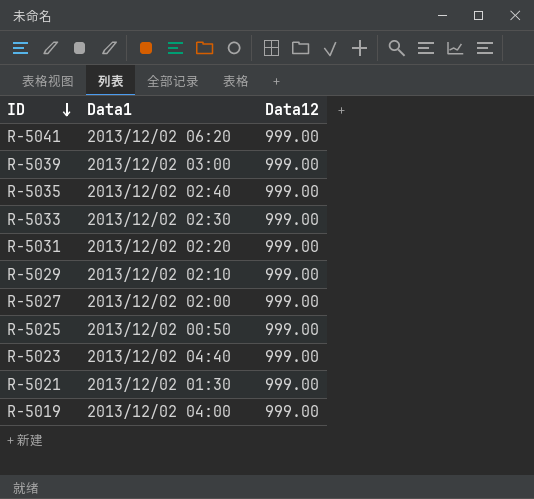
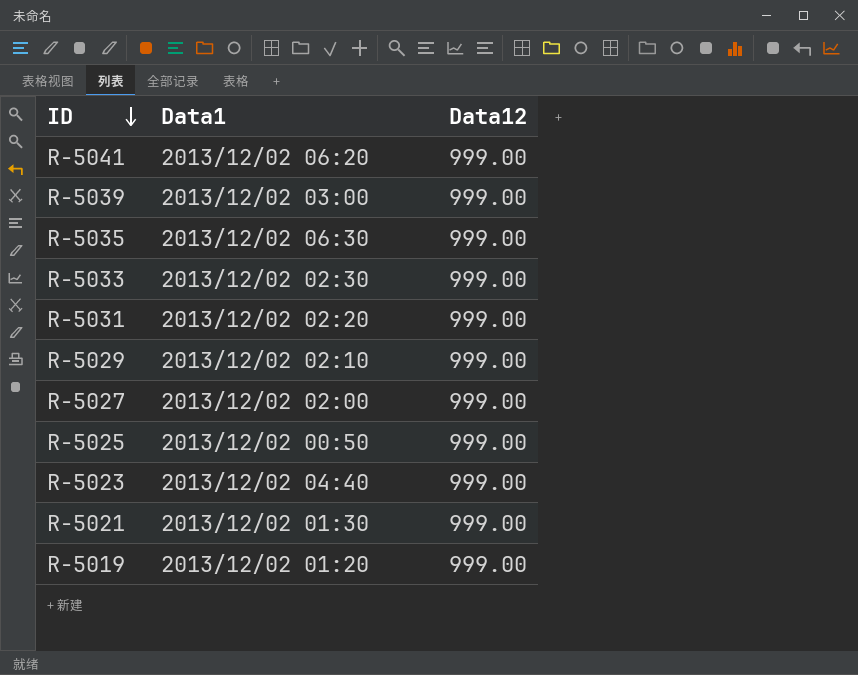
R-5035 | Data1: 2013/12/02 02:40 -> 2013/12/02 06:30
R-5019 | Data1: 2013/12/02 04:00 -> 2013/12/02 01:20

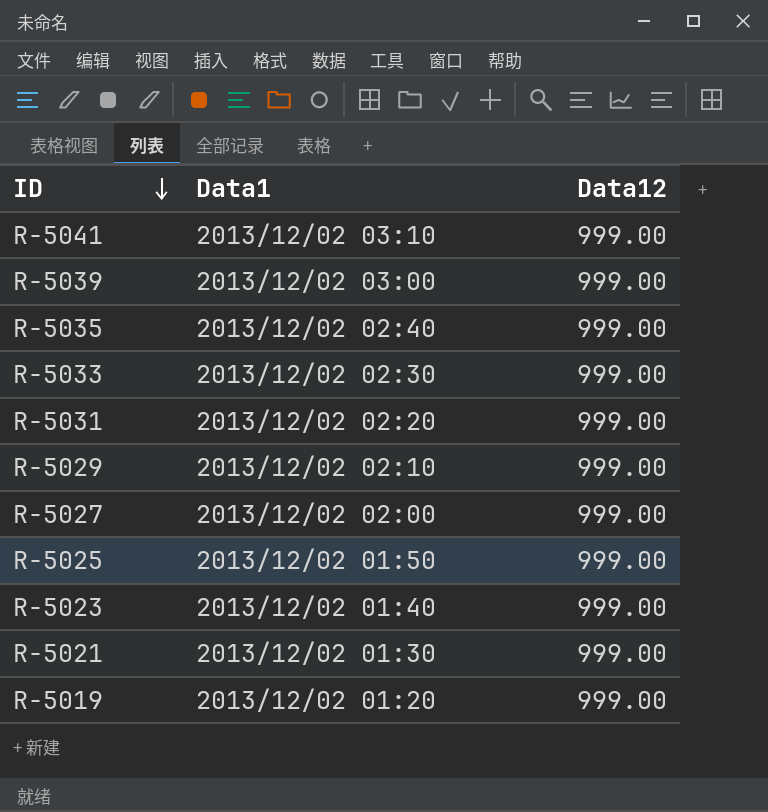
R-5041 | Data1: 2013/12/02 06:20 -> 2013/12/02 03:10
R-5035 | Data1: 2013/12/02 06:30 -> 2013/12/02 02:40
R-5025 | Data1: 2013/12/02 00:50 -> 2013/12/02 01:50
R-5023 | Data1: 2013/12/02 04:40 -> 2013/12/02 01:40

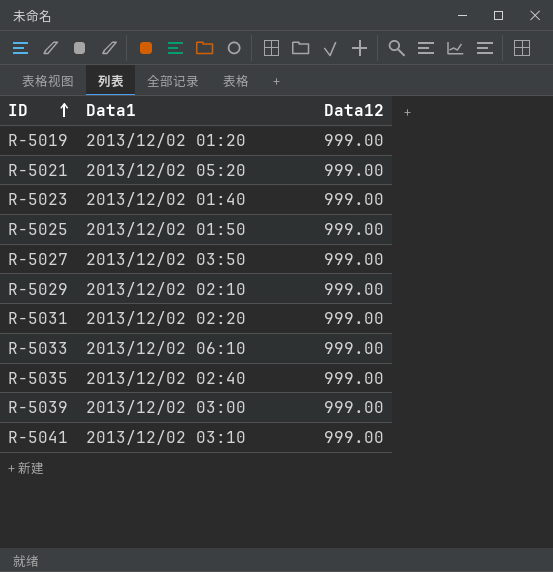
row order: ID descending -> ID ascending
R-5021 | Data1: 2013/12/02 01:30 -> 2013/12/02 05:20
R-5027 | Data1: 2013/12/02 02:00 -> 2013/12/02 03:50
R-5033 | Data1: 2013/12/02 02:30 -> 2013/12/02 06:10

